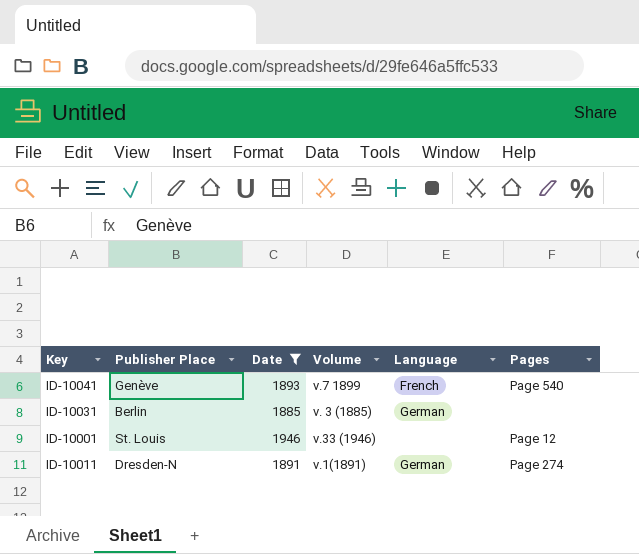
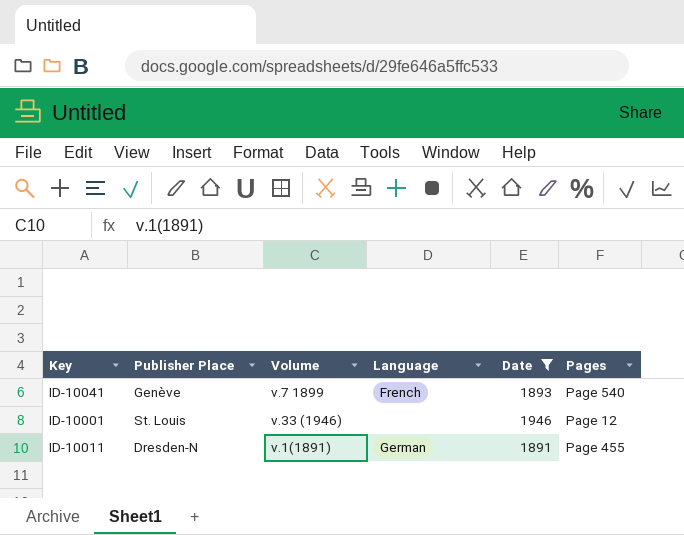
column Date | position: 3 -> 5
row ID-10031: Berlin | 1885 | v. 3 (1885) | German | none -> none
ID-10011 | Pages: Page 274 -> Page 455

